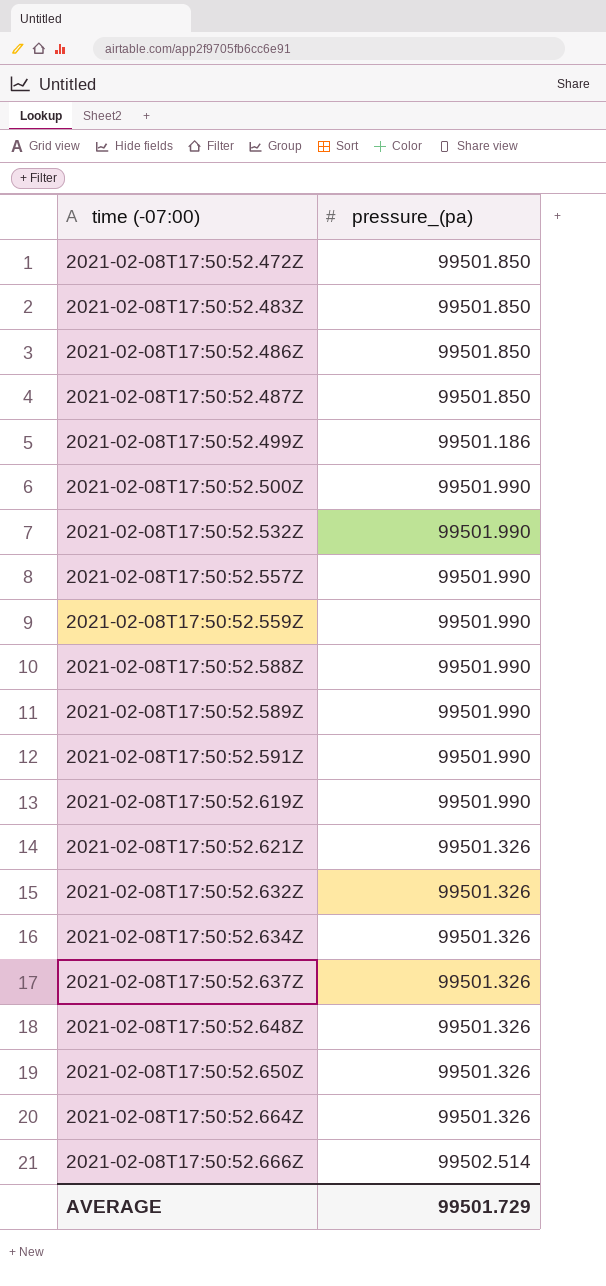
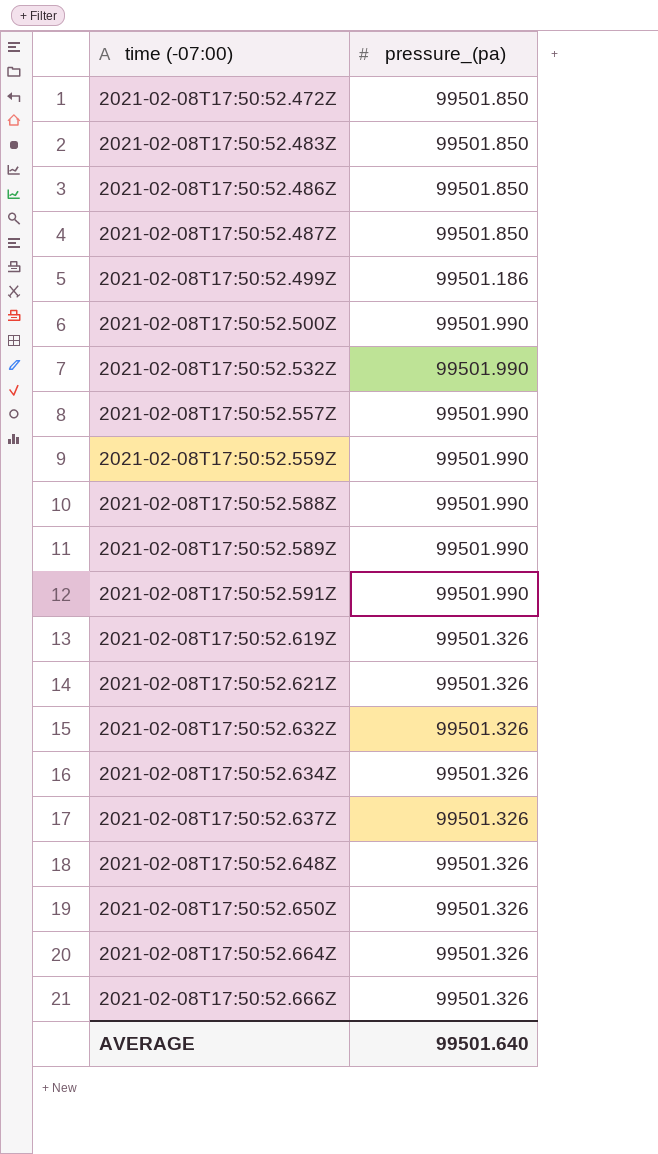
2021-02-08T17:50:52.619Z | pressure_(pa): 99501.990 -> 99501.326
2021-02-08T17:50:52.666Z | pressure_(pa): 99502.514 -> 99501.326
AVERAGE | pressure_(pa): 99501.729 -> 99501.640

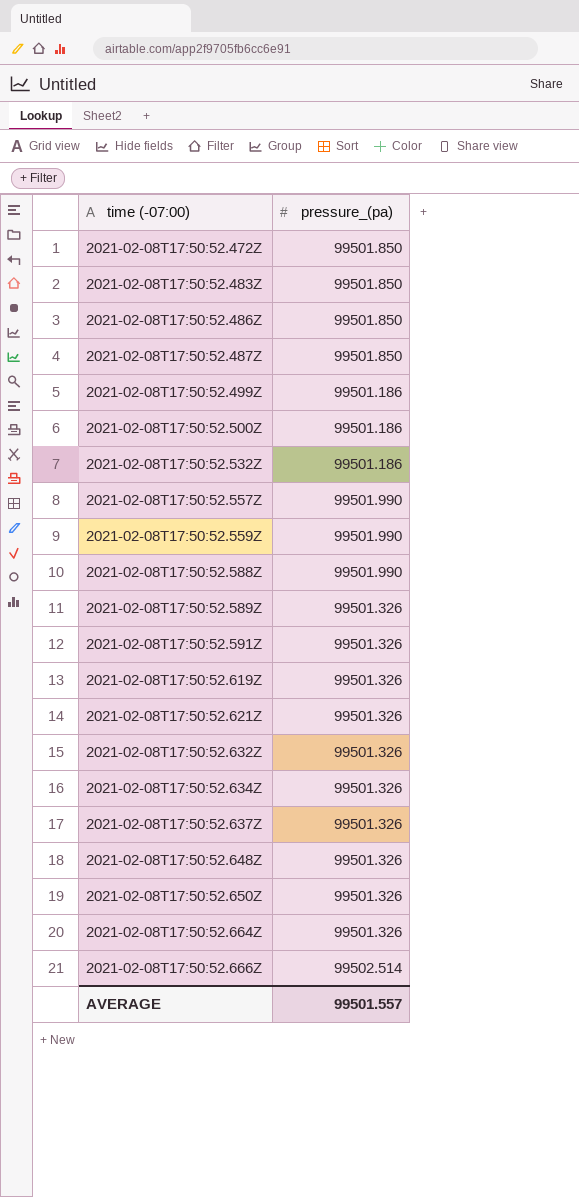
2021-02-08T17:50:52.500Z | pressure_(pa): 99501.990 -> 99501.186
2021-02-08T17:50:52.532Z | pressure_(pa): 99501.990 -> 99501.186
2021-02-08T17:50:52.589Z | pressure_(pa): 99501.990 -> 99501.326
2021-02-08T17:50:52.591Z | pressure_(pa): 99501.990 -> 99501.326
2021-02-08T17:50:52.666Z | pressure_(pa): 99501.326 -> 99502.514
AVERAGE | pressure_(pa): 99501.640 -> 99501.557

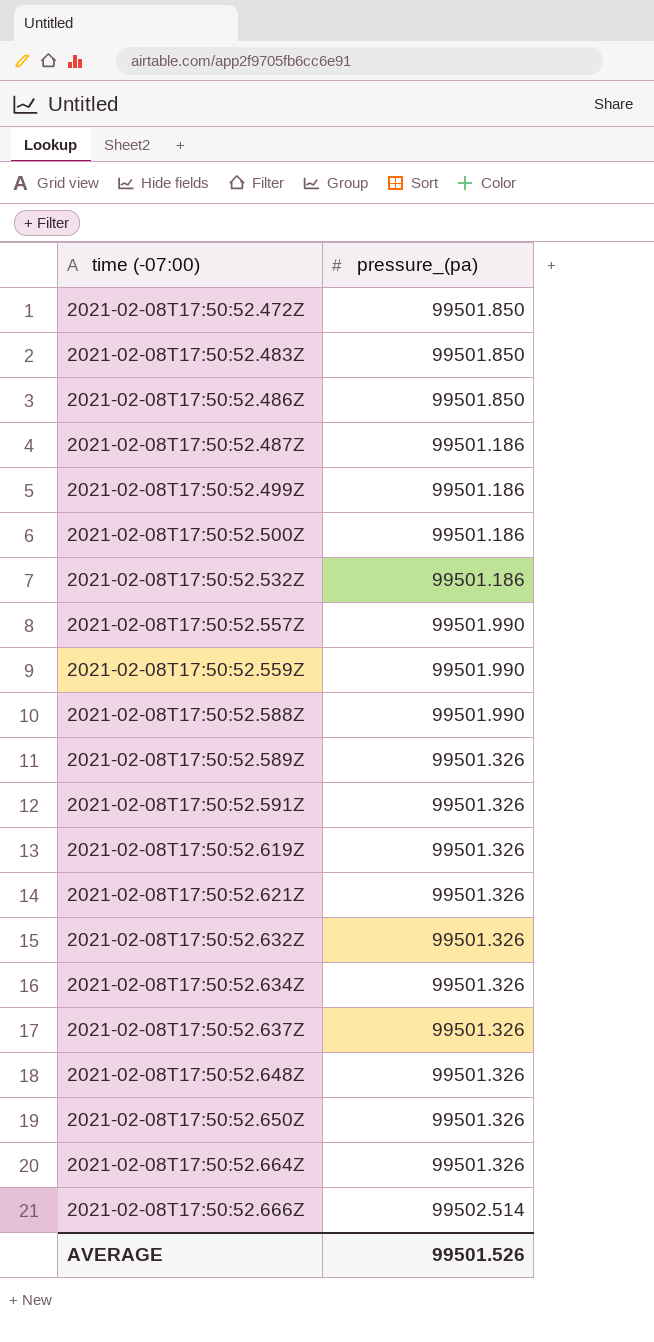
2021-02-08T17:50:52.487Z | pressure_(pa): 99501.850 -> 99501.186
AVERAGE | pressure_(pa): 99501.557 -> 99501.526

